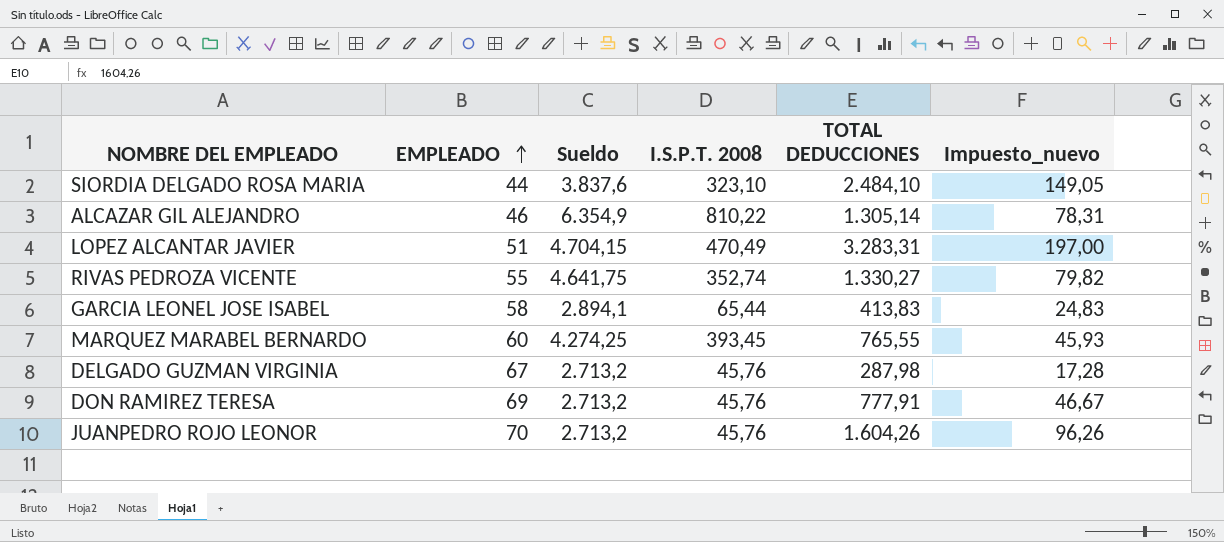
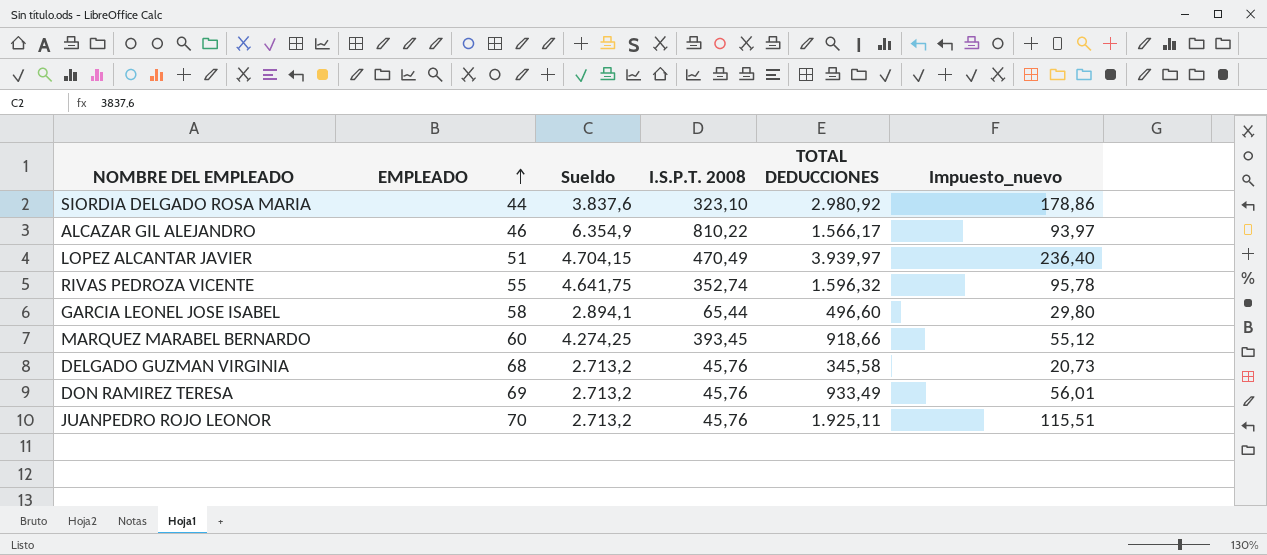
SIORDIA DELGADO ROSA MARIA | TOTAL DEDUCCIONES: 2.484,10 -> 2.980,92
SIORDIA DELGADO ROSA MARIA | Impuesto_nuevo: 149,05 -> 178,86
ALCAZAR GIL ALEJANDRO | TOTAL DEDUCCIONES: 1.305,14 -> 1.566,17
ALCAZAR GIL ALEJANDRO | Impuesto_nuevo: 78,31 -> 93,97
LOPEZ ALCANTAR JAVIER | TOTAL DEDUCCIONES: 3.283,31 -> 3.939,97
LOPEZ ALCANTAR JAVIER | Impuesto_nuevo: 197,00 -> 236,40
RIVAS PEDROZA VICENTE | TOTAL DEDUCCIONES: 1.330,27 -> 1.596,32
RIVAS PEDROZA VICENTE | Impuesto_nuevo: 79,82 -> 95,78
GARCIA LEONEL JOSE ISABEL | TOTAL DEDUCCIONES: 413,83 -> 496,60
GARCIA LEONEL JOSE ISABEL | Impuesto_nuevo: 24,83 -> 29,80
MARQUEZ MARABEL BERNARDO | TOTAL DEDUCCIONES: 765,55 -> 918,66
MARQUEZ MARABEL BERNARDO | Impuesto_nuevo: 45,93 -> 55,12
DELGADO GUZMAN VIRGINIA | EMPLEADO: 67 -> 68
DELGADO GUZMAN VIRGINIA | TOTAL DEDUCCIONES: 287,98 -> 345,58
DELGADO GUZMAN VIRGINIA | Impuesto_nuevo: 17,28 -> 20,73
DON RAMIREZ TERESA | TOTAL DEDUCCIONES: 777,91 -> 933,49
DON RAMIREZ TERESA | Impuesto_nuevo: 46,67 -> 56,01
JUANPEDRO ROJO LEONOR | TOTAL DEDUCCIONES: 1.604,26 -> 1.925,11
JUANPEDRO ROJO LEONOR | Impuesto_nuevo: 96,26 -> 115,51

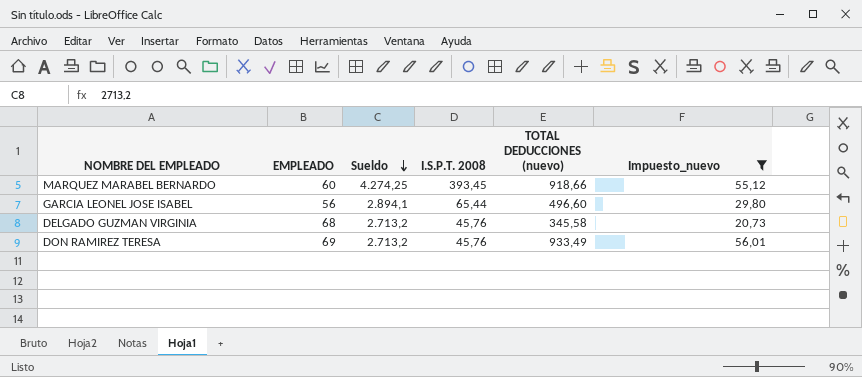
filter: none -> Impuesto_nuevo <= 56,01
row order: EMPLEADO ascending -> Sueldo descending
column name: TOTAL DEDUCCIONES -> TOTAL DEDUCCIONES (nuevo)
GARCIA LEONEL JOSE ISABEL | EMPLEADO: 58 -> 56

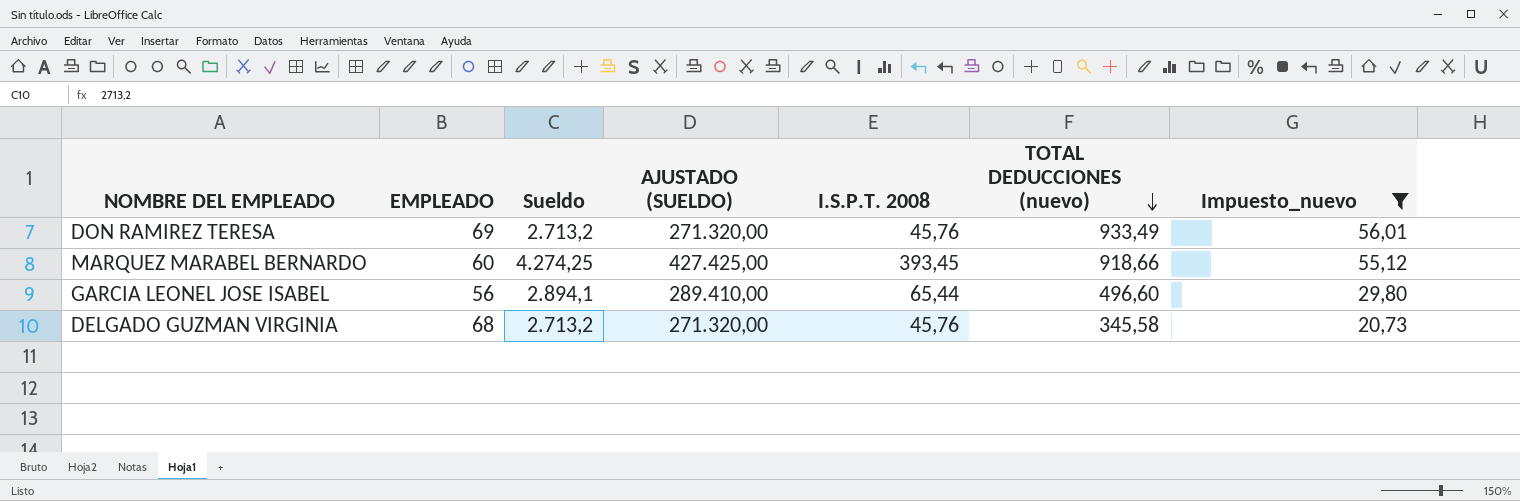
row order: Sueldo descending -> TOTAL DEDUCCIONES (nuevo) descending
column AJUSTADO (SUELDO) | formula: none -> [Sueldo] * 100

